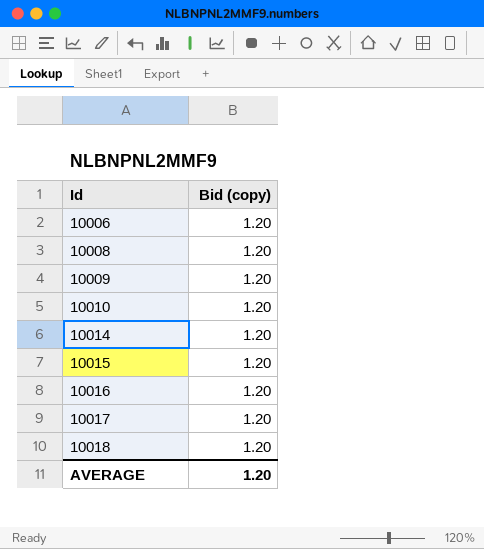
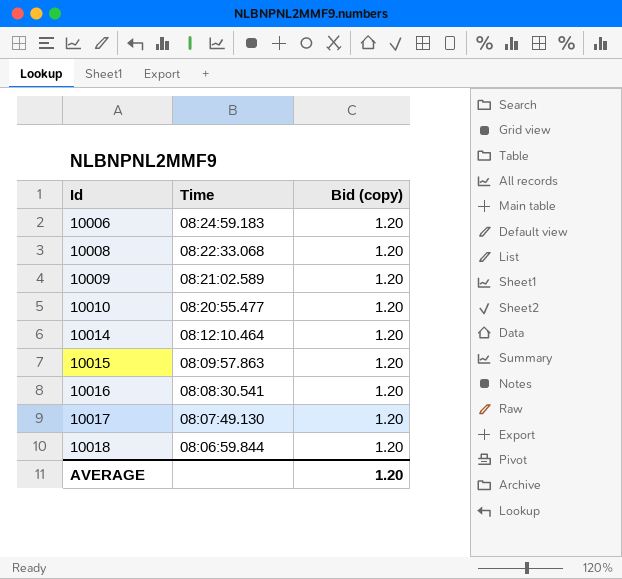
column Time | position: none -> 2

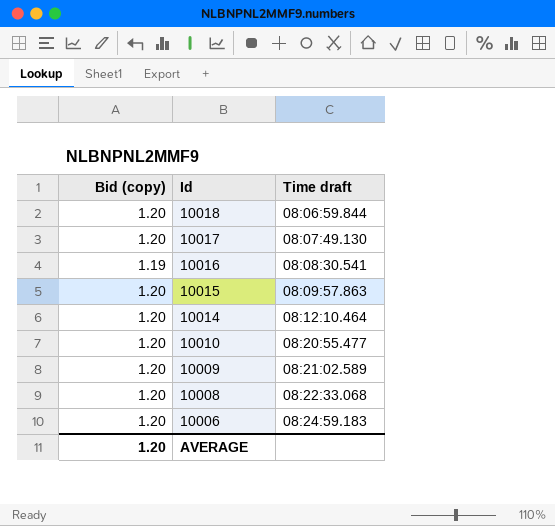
row order: Id ascending -> Id descending
column Bid (copy) | position: 3 -> 1
column name: Time -> Time draft
10016 | Bid (copy): 1.20 -> 1.19

